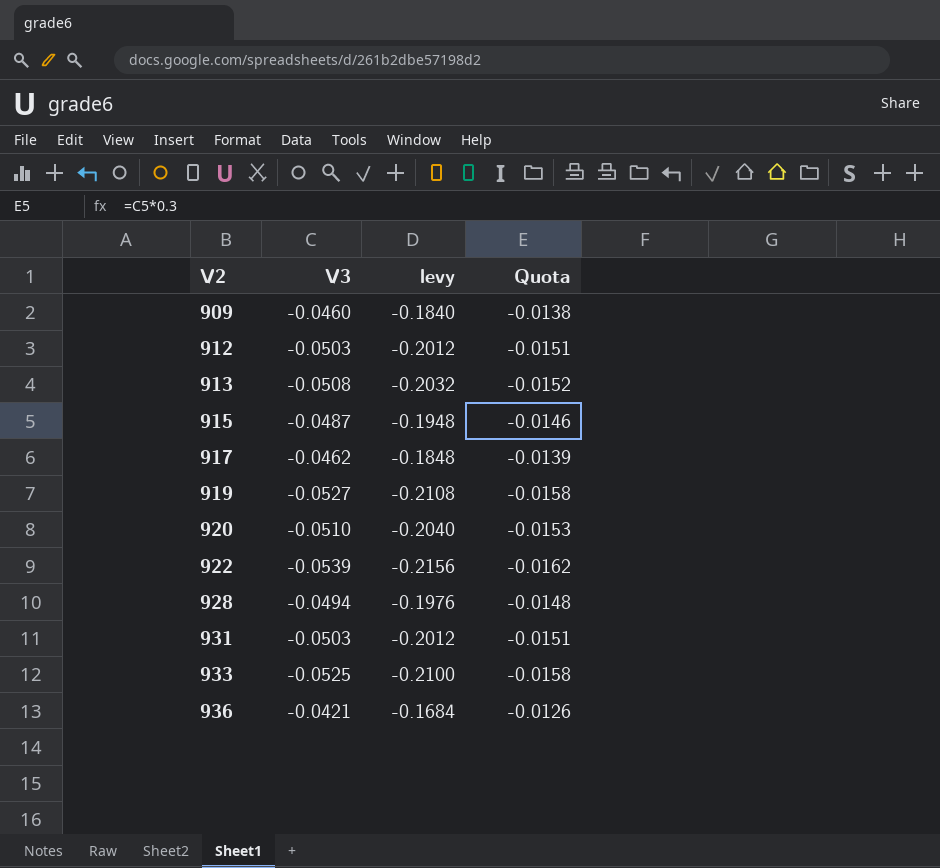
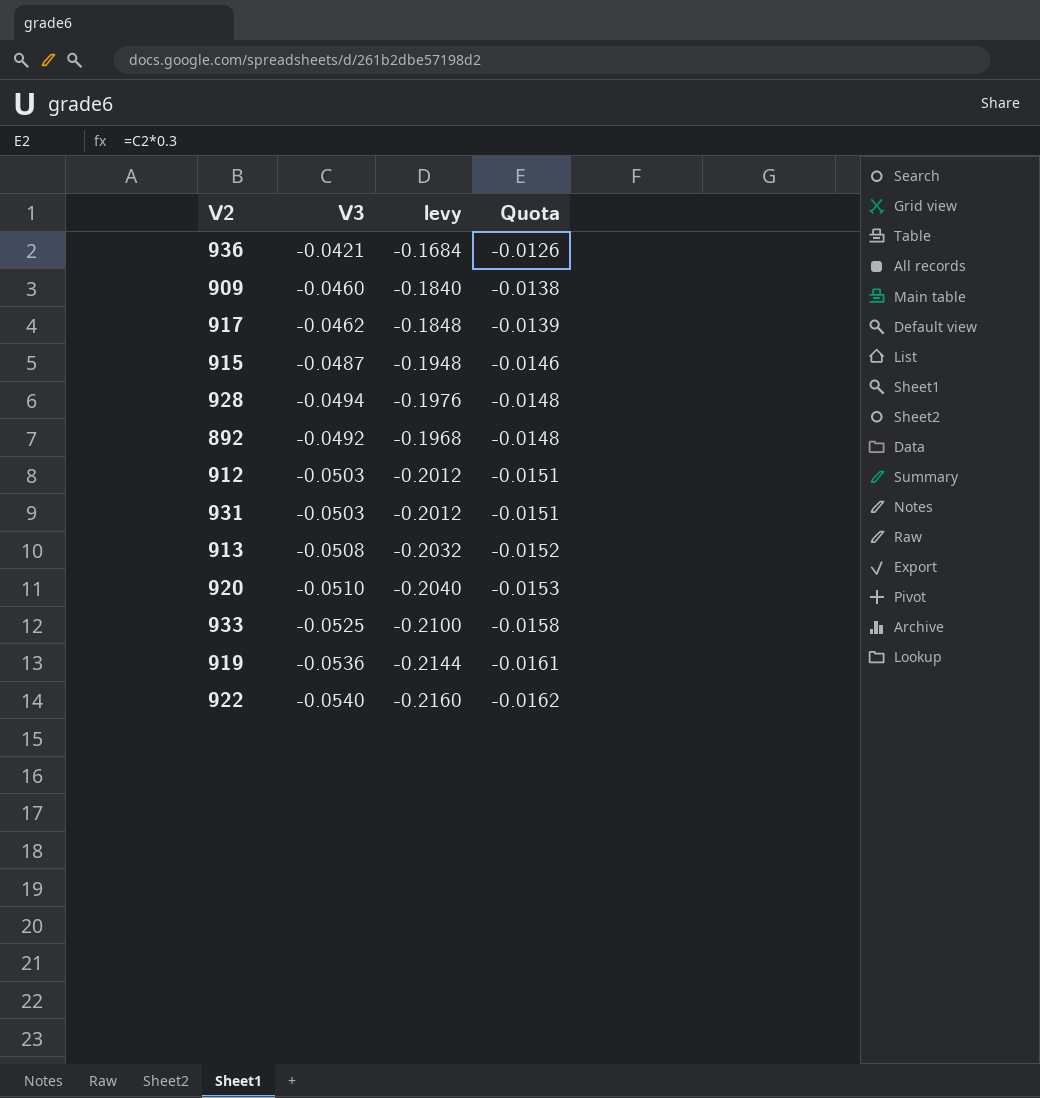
row order: V2 ascending -> Quota descending
row 892: none -> -0.0492 | -0.1968 | -0.0148
919 | V3: -0.0527 -> -0.0536
919 | levy: -0.2108 -> -0.2144
919 | Quota: -0.0158 -> -0.0161
922 | V3: -0.0539 -> -0.0540
922 | levy: -0.2156 -> -0.2160

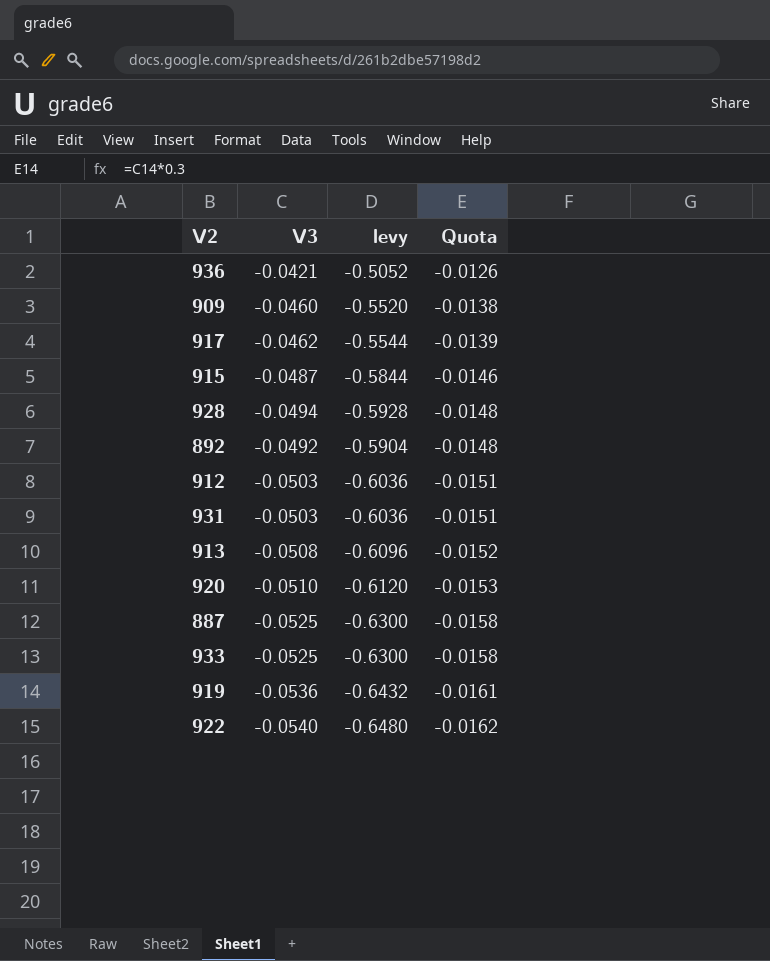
column levy | formula: [V3] * 4 -> [V3] * 12
row 887: none -> -0.0525 | -0.6300 | -0.0158

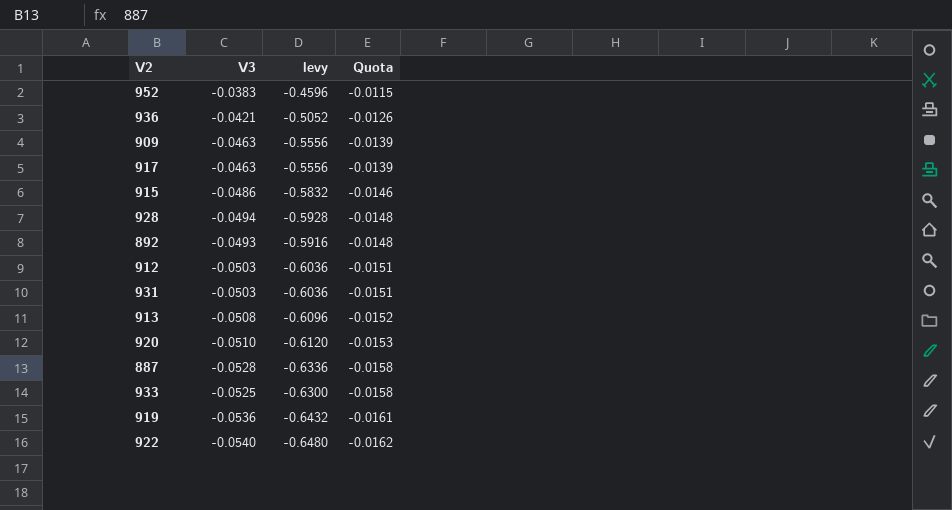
row 952: none -> -0.0383 | -0.4596 | -0.0115
909 | V3: -0.0460 -> -0.0463
909 | levy: -0.5520 -> -0.5556
909 | Quota: -0.0138 -> -0.0139
917 | V3: -0.0462 -> -0.0463
917 | levy: -0.5544 -> -0.5556
915 | V3: -0.0487 -> -0.0486
915 | levy: -0.5844 -> -0.5832
892 | V3: -0.0492 -> -0.0493
892 | levy: -0.5904 -> -0.5916
887 | V3: -0.0525 -> -0.0528
887 | levy: -0.6300 -> -0.6336

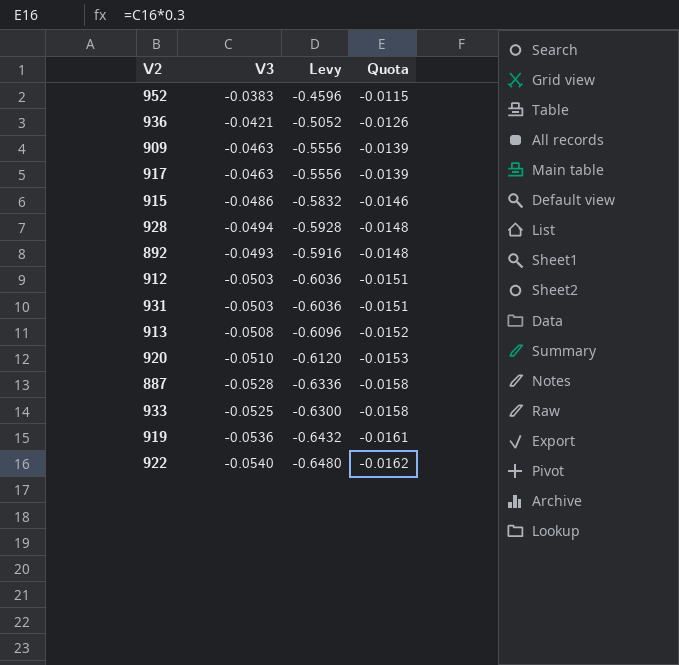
column name: levy -> Levy

